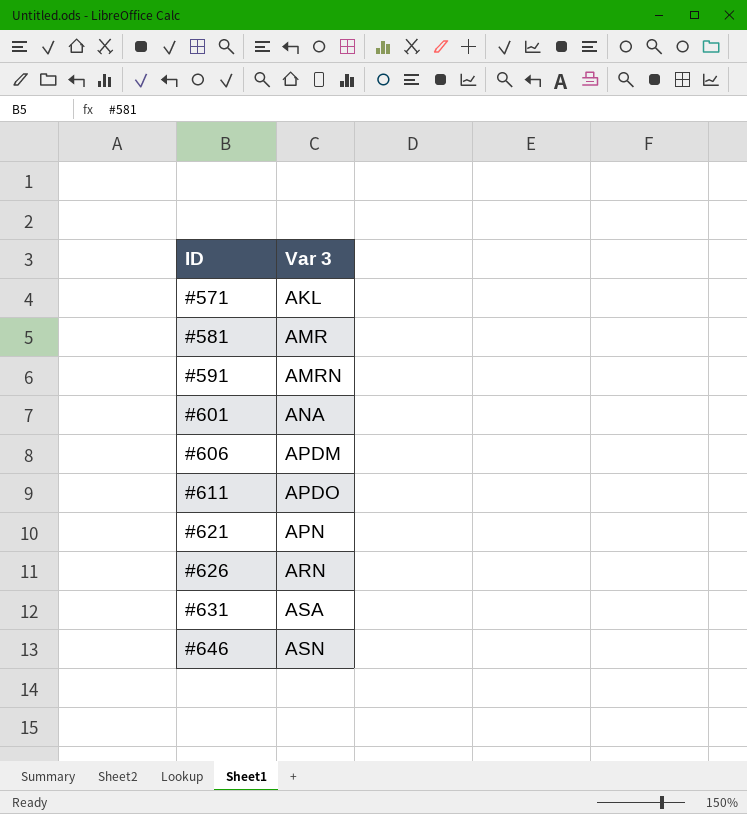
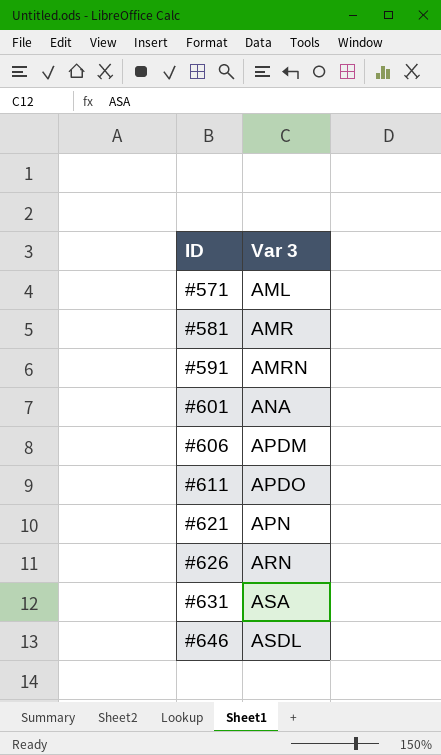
#571 | Var 3: AKL -> AML
#646 | Var 3: ASN -> ASDL

